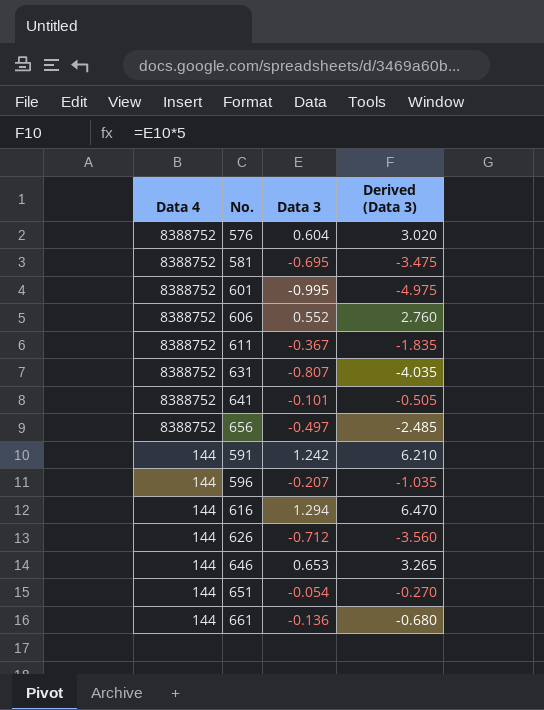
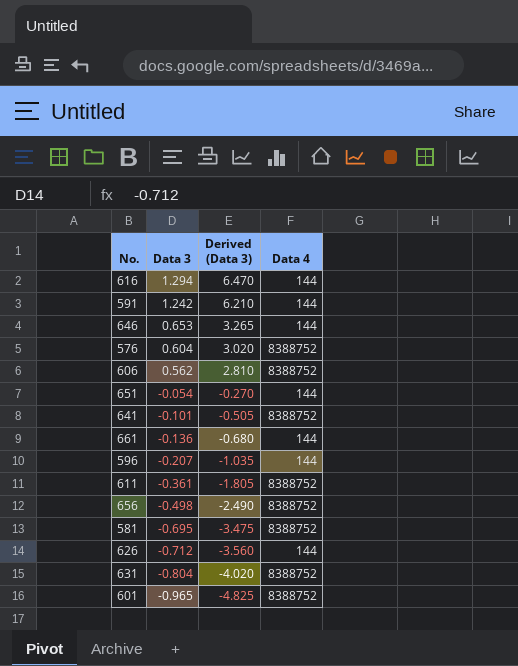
row order: Data 4 descending -> Data 3 descending
column Data 4 | position: 1 -> 4
606 | Data 3: 0.552 -> 0.562
606 | Derived (Data 3): 2.760 -> 2.810
611 | Data 3: -0.367 -> -0.361
611 | Derived (Data 3): -1.835 -> -1.805
656 | Data 3: -0.497 -> -0.498
656 | Derived (Data 3): -2.485 -> -2.490
631 | Data 3: -0.807 -> -0.804
631 | Derived (Data 3): -4.035 -> -4.020
601 | Data 3: -0.995 -> -0.965
601 | Derived (Data 3): -4.975 -> -4.825

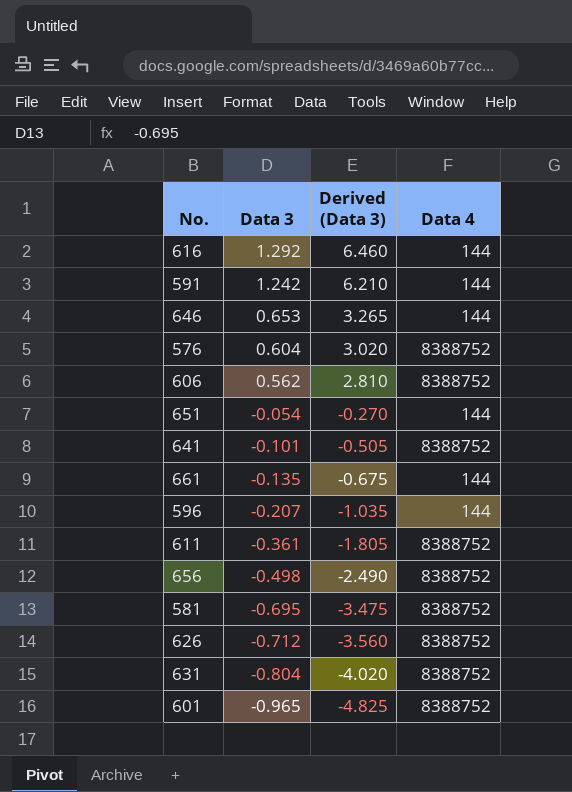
616 | Data 3: 1.294 -> 1.292
616 | Derived (Data 3): 6.470 -> 6.460
661 | Data 3: -0.136 -> -0.135
661 | Derived (Data 3): -0.680 -> -0.675
626 | Data 4: 144 -> 8388752

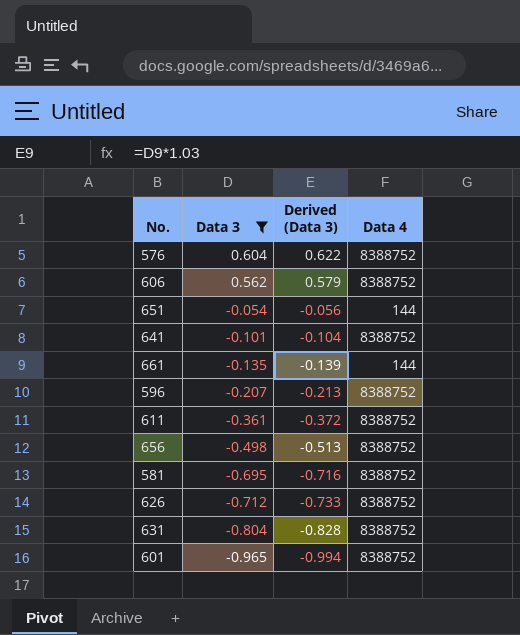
filter: none -> Data 3 <= 0.604
column Derived (Data 3) | formula: [Data 3] * 5 -> [Data 3] * 1.03
596 | Data 4: 144 -> 8388752

